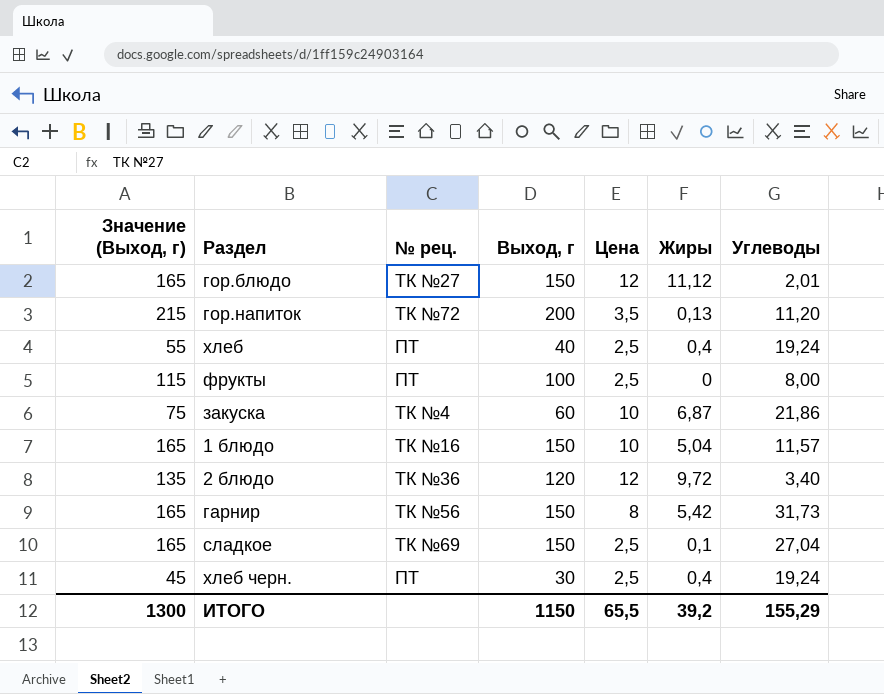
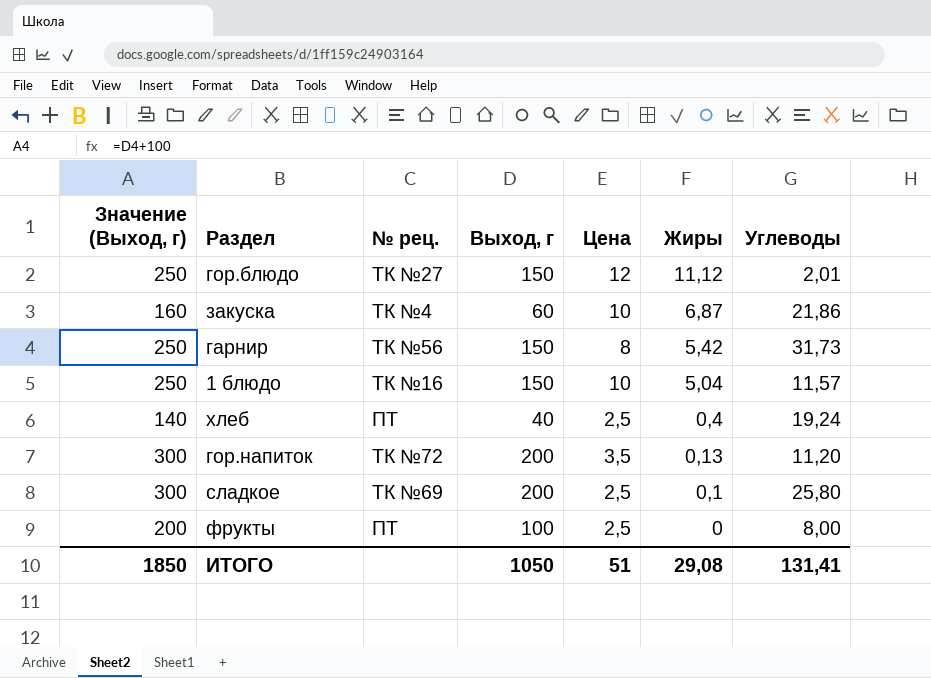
row order: none -> Жиры descending
column Значение (Выход, г) | formula: [Выход, г] + 15 -> [Выход, г] + 100
row 2 блюдо: 135 | ТК №36 | 120 | 12 | 9,72 | 3,40 -> none
row хлеб черн.: 45 | ПТ | 30 | 2,5 | 0,4 | 19,24 -> none
сладкое | Выход, г: 150 -> 200
сладкое | Углеводы: 27,04 -> 25,80
ИТОГО | Значение (Выход, г): 1300 -> 1850
ИТОГО | Выход, г: 1150 -> 1050
ИТОГО | Цена: 65,5 -> 51
ИТОГО | Жиры: 39,2 -> 29,08
ИТОГО | Углеводы: 155,29 -> 131,41

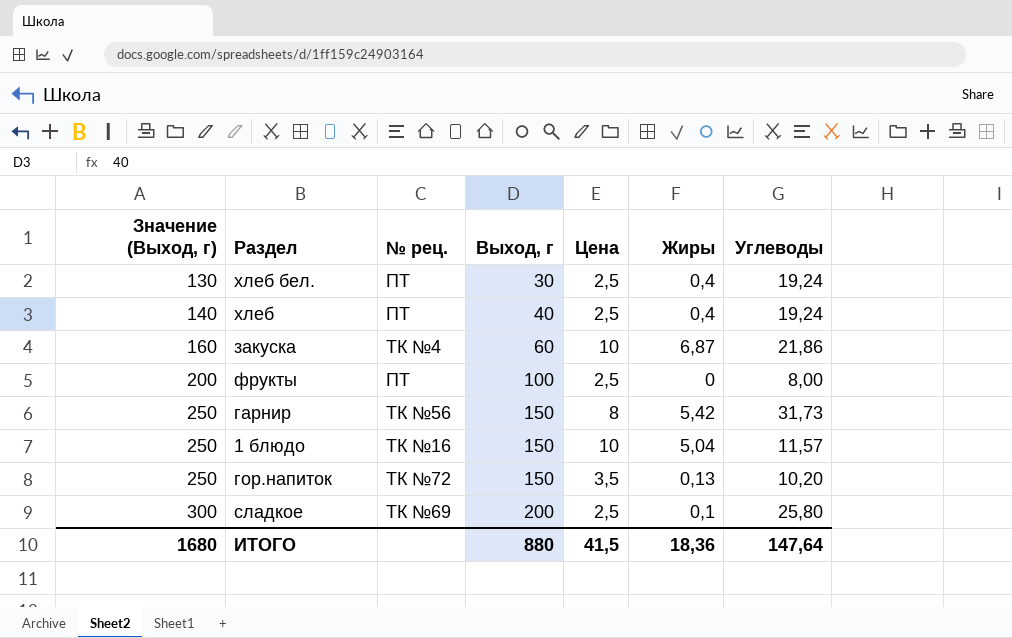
row order: Жиры descending -> Значение (Выход, г) ascending
row гор.блюдо: 250 | ТК №27 | 150 | 12 | 11,12 | 2,01 -> none
row хлеб бел.: none -> 130 | ПТ | 30 | 2,5 | 0,4 | 19,24
гор.напиток | Значение (Выход, г): 300 -> 250
гор.напиток | Выход, г: 200 -> 150
гор.напиток | Углеводы: 11,20 -> 10,20
ИТОГО | Значение (Выход, г): 1850 -> 1680
ИТОГО | Выход, г: 1050 -> 880
ИТОГО | Цена: 51 -> 41,5
ИТОГО | Жиры: 29,08 -> 18,36
ИТОГО | Углеводы: 131,41 -> 147,64

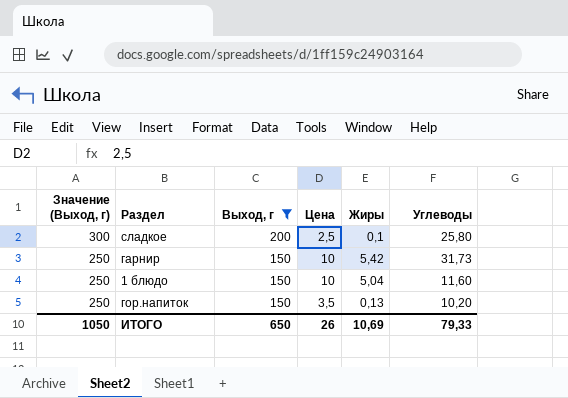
filter: none -> Выход, г >= 150
row order: Значение (Выход, г) ascending -> Значение (Выход, г) descending
column № рец. | position: 3 -> none
гарнир | Цена: 8 -> 10
1 блюдо | Углеводы: 11,57 -> 11,60
ИТОГО | Значение (Выход, г): 1680 -> 1050
ИТОГО | Выход, г: 880 -> 650
ИТОГО | Цена: 41,5 -> 26
ИТОГО | Жиры: 18,36 -> 10,69
ИТОГО | Углеводы: 147,64 -> 79,33

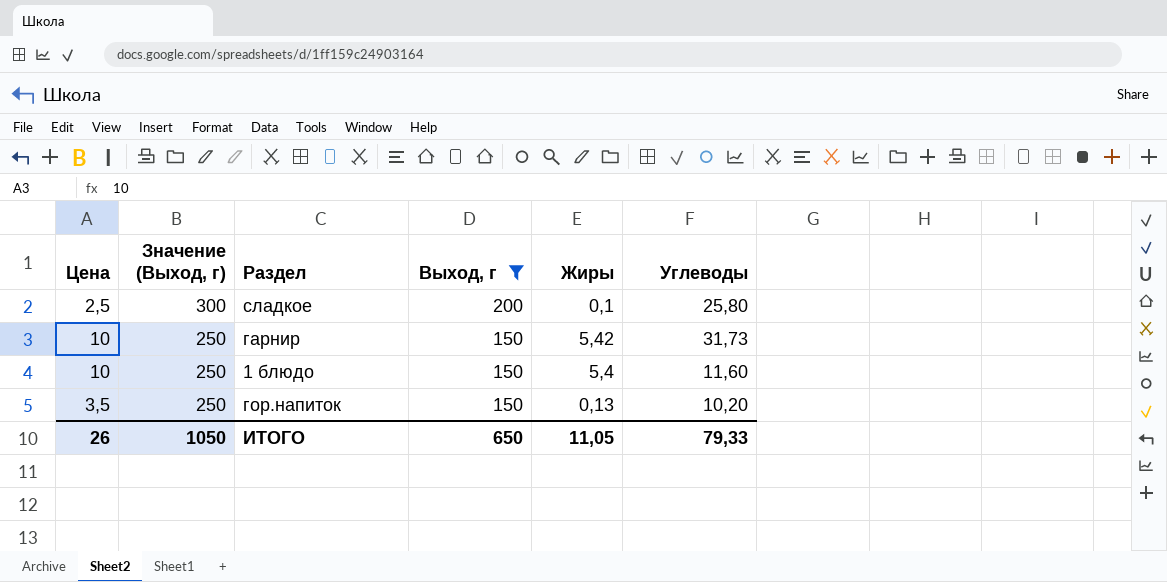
column Цена | position: 4 -> 1
1 блюдо | Жиры: 5,04 -> 5,4
ИТОГО | Жиры: 10,69 -> 11,05

